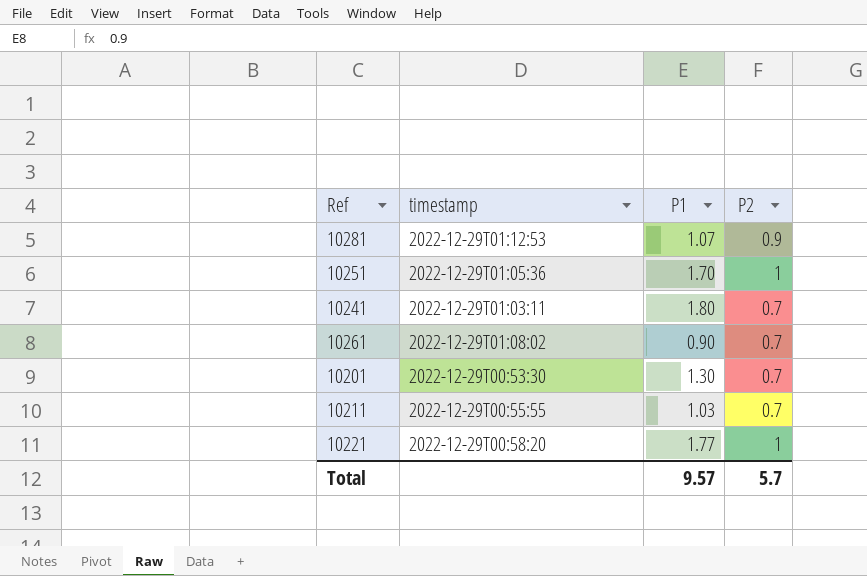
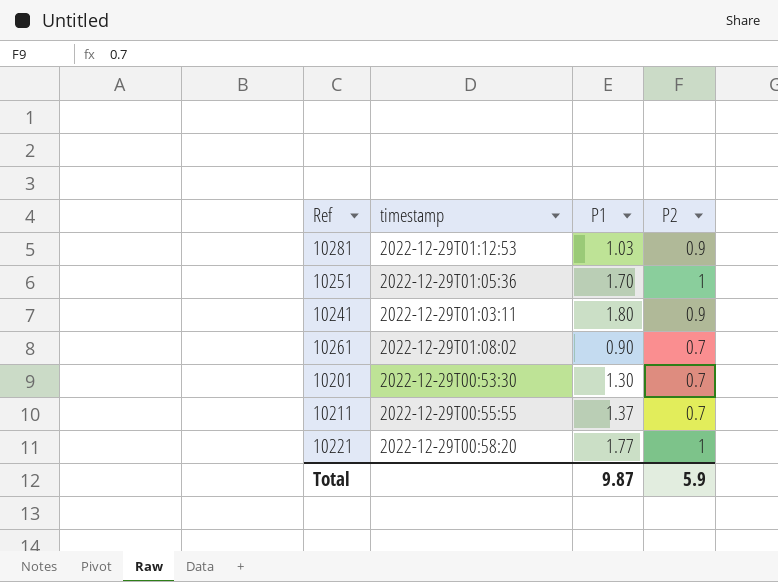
10281 | P1: 1.07 -> 1.03
10241 | P2: 0.7 -> 0.9
10211 | P1: 1.03 -> 1.37
Total | P1: 9.57 -> 9.87
Total | P2: 5.7 -> 5.9

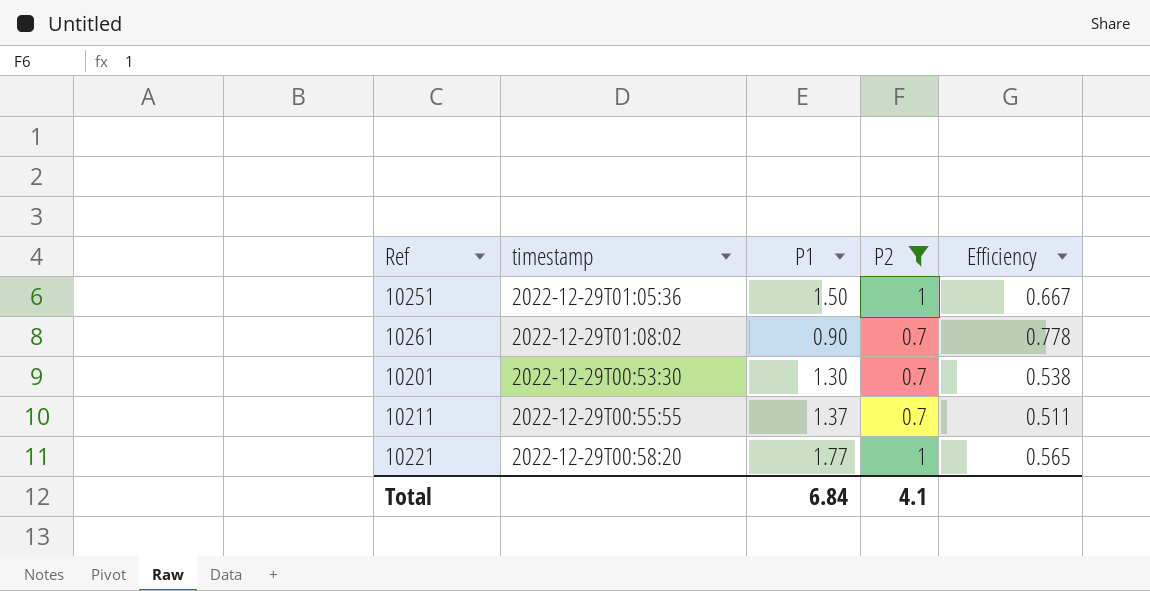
filter: none -> P2 != 0.9
column Efficiency | formula: none -> [P2] / [P1]
10251 | P1: 1.70 -> 1.50
Total | P1: 9.87 -> 6.84
Total | P2: 5.9 -> 4.1

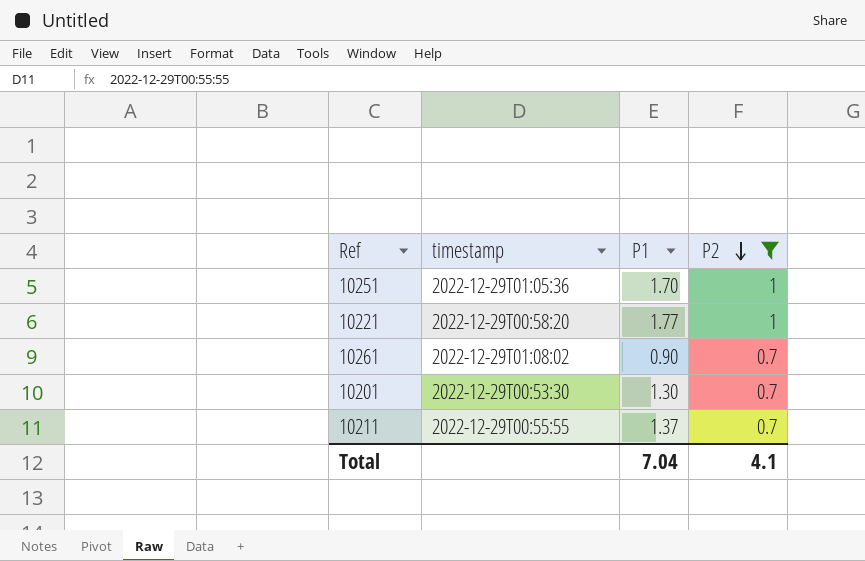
row order: none -> P2 descending
column Efficiency | formula: [P2] / [P1] -> none
10251 | P1: 1.50 -> 1.70
Total | P1: 6.84 -> 7.04

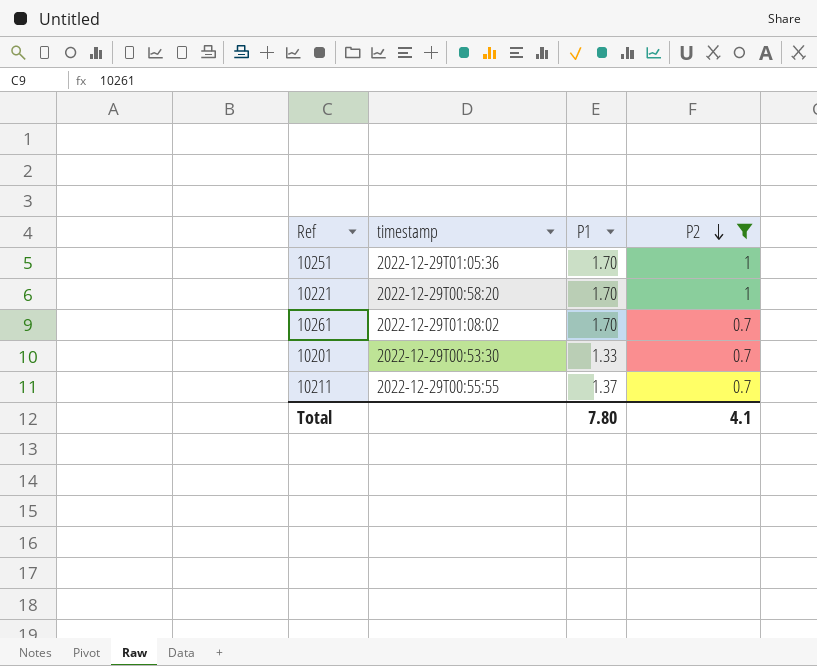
10221 | P1: 1.77 -> 1.70
10261 | P1: 0.90 -> 1.70
10201 | P1: 1.30 -> 1.33
Total | P1: 7.04 -> 7.80

